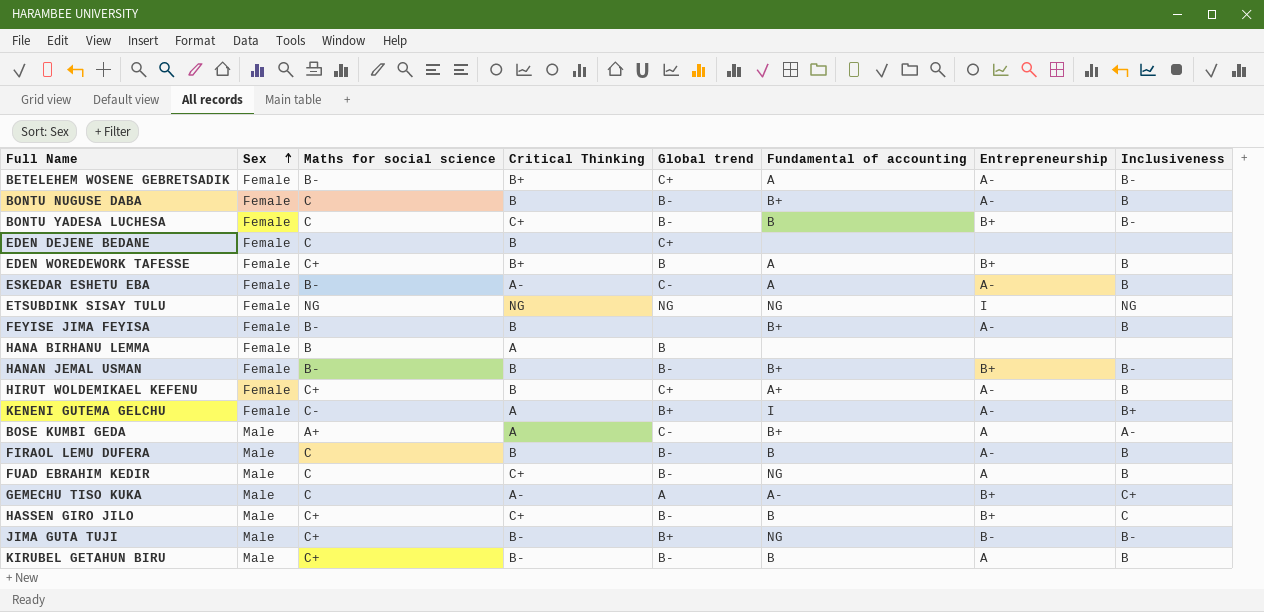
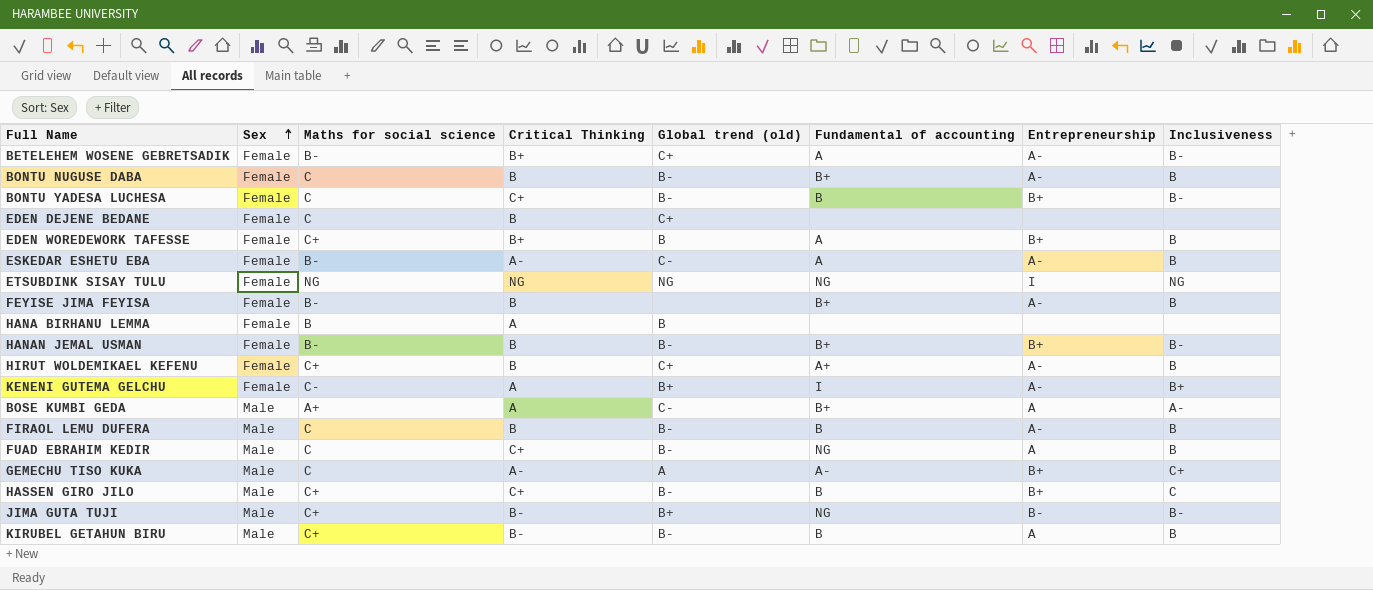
column name: Global trend -> Global trend (old)

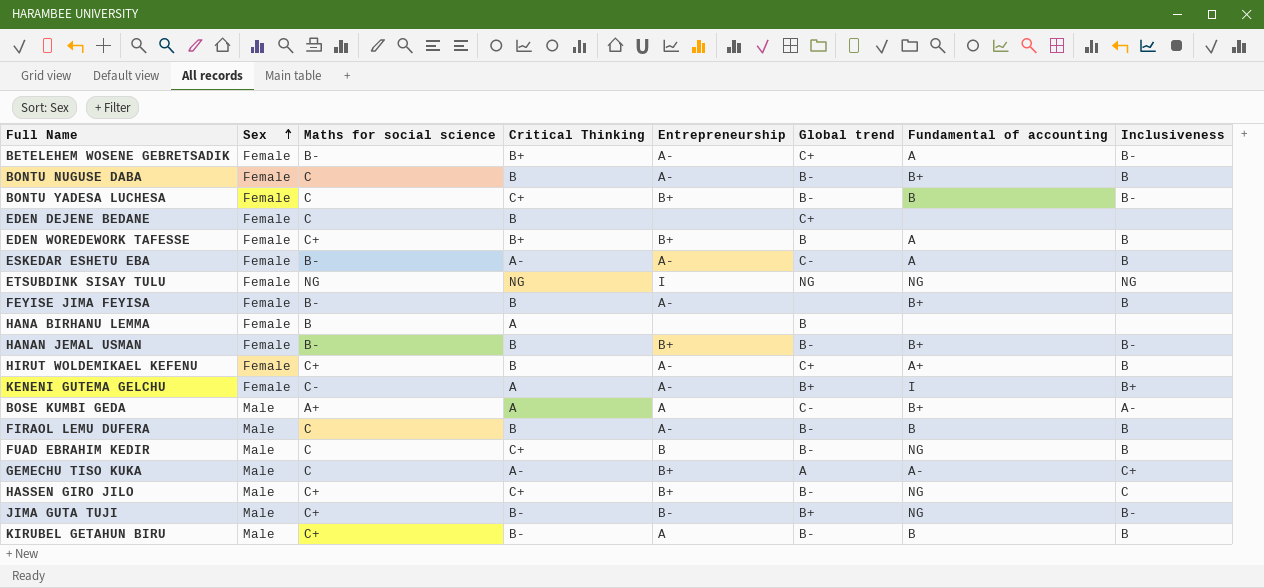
column Entrepreneurship | position: 7 -> 5
column name: Global trend (old) -> Global trend
FUAD EBRAHIM KEDIR | Entrepreneurship: A -> B
HASSEN GIRO JILO | Fundamental of accounting: B -> NG

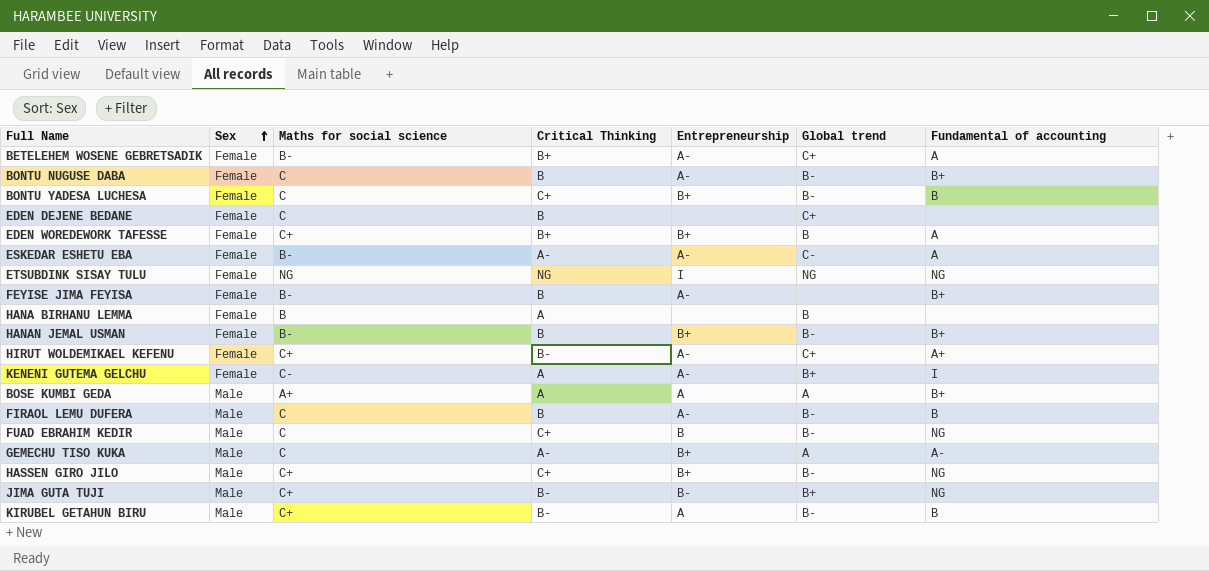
column Inclusiveness | position: 8 -> none
HIRUT WOLDEMIKAEL KEFENU | Critical Thinking: B -> B-
BOSE KUMBI GEDA | Global trend: C- -> A

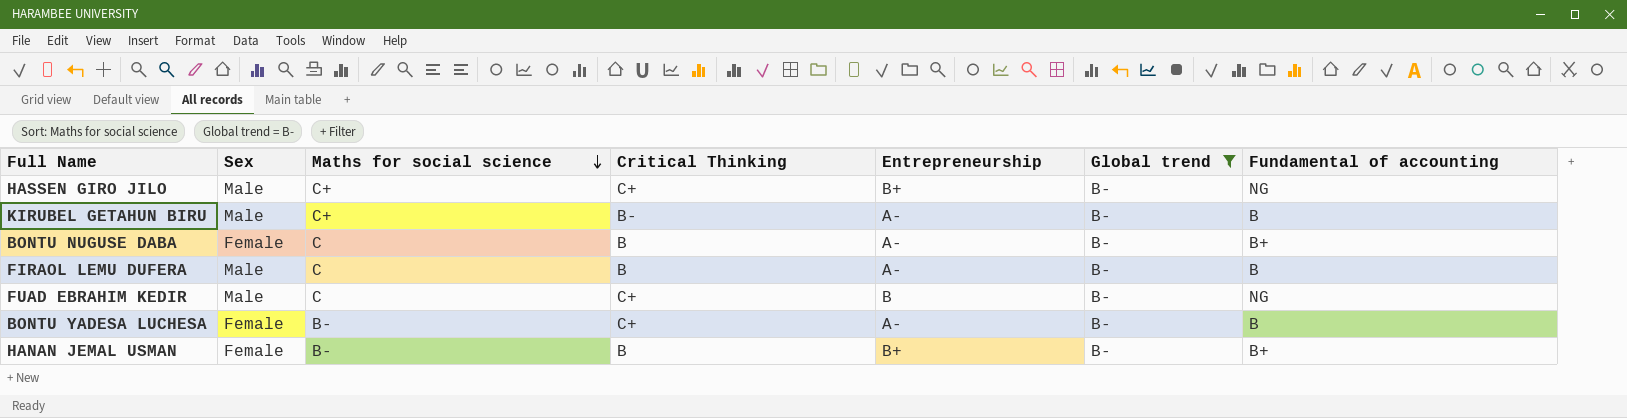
filter: none -> Global trend = B-
row order: Sex ascending -> Maths for social science descending
KIRUBEL GETAHUN BIRU | Entrepreneurship: A -> A-
BONTU YADESA LUCHESA | Maths for social science: C -> B-
BONTU YADESA LUCHESA | Entrepreneurship: B+ -> A-

